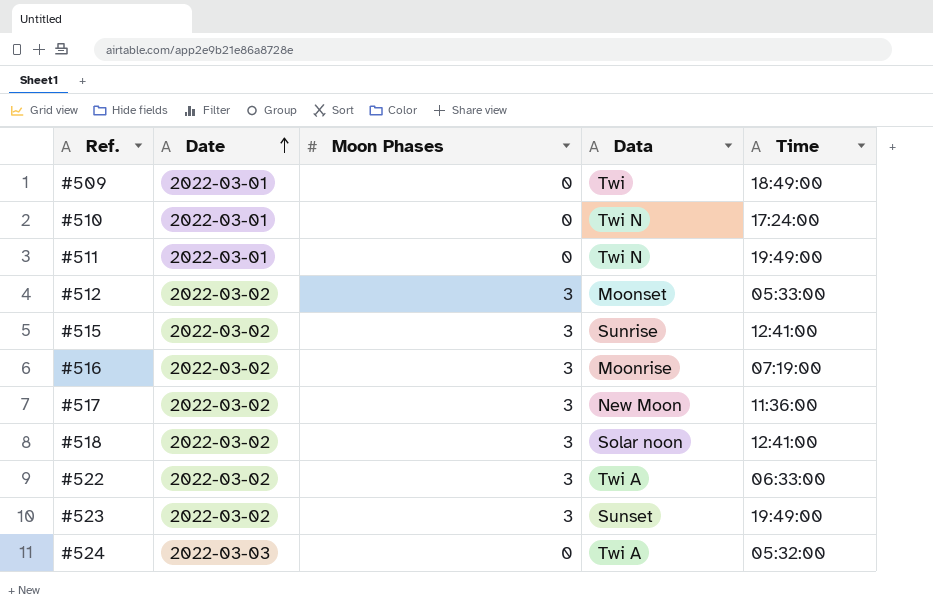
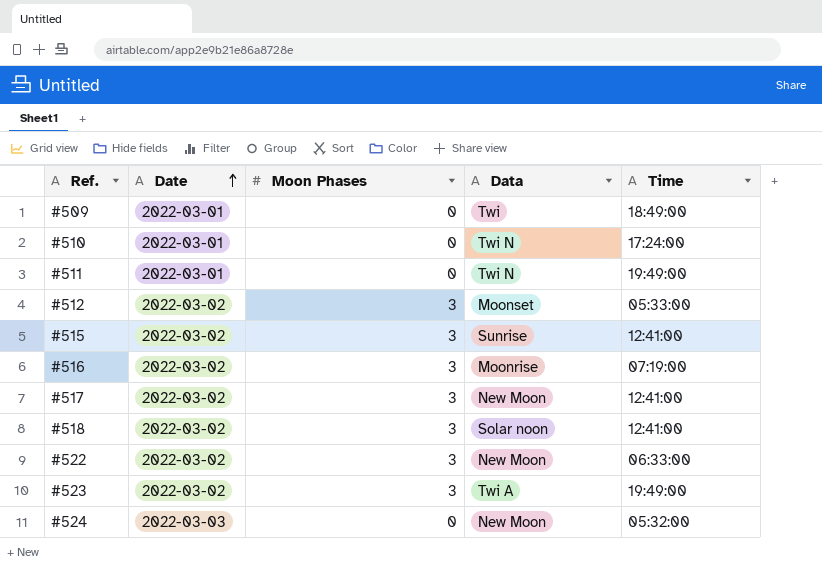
#517 | Time: 11:36:00 -> 12:41:00
#522 | Data: Twi A -> New Moon
#523 | Data: Sunset -> Twi A
#524 | Data: Twi A -> New Moon

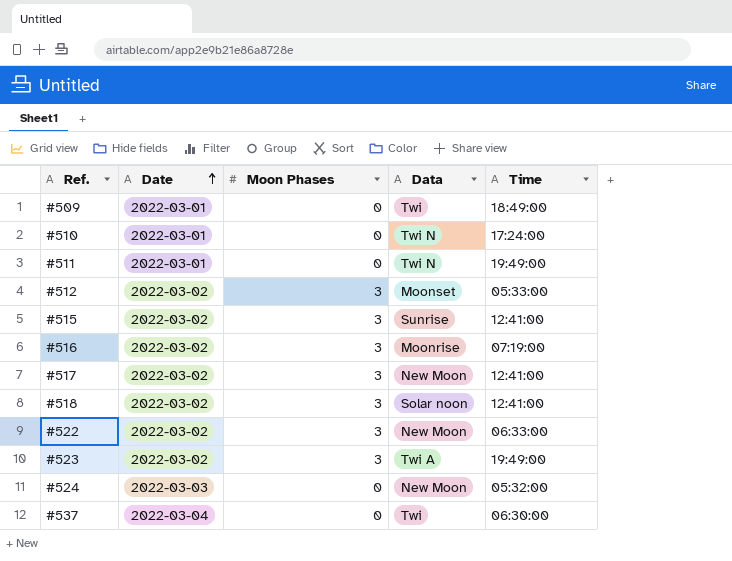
row #537: none -> 2022-03-04 | 0 | Twi | 06:30:00

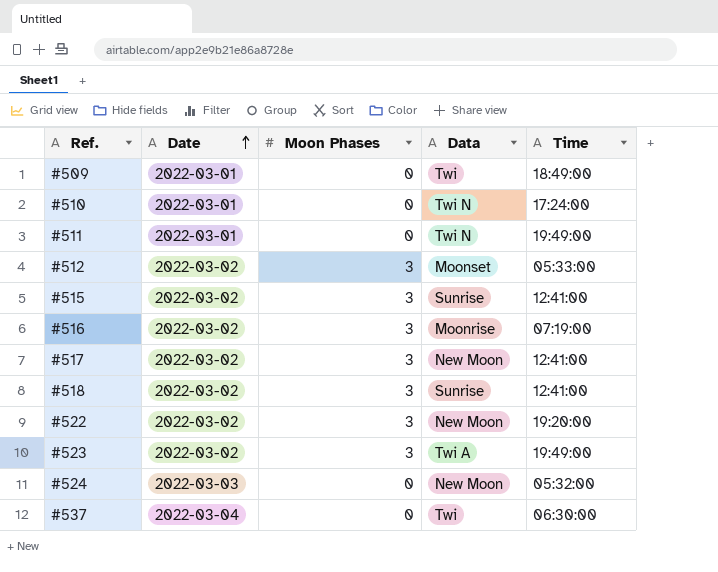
#518 | Data: Solar noon -> Sunrise
#522 | Time: 06:33:00 -> 19:20:00

